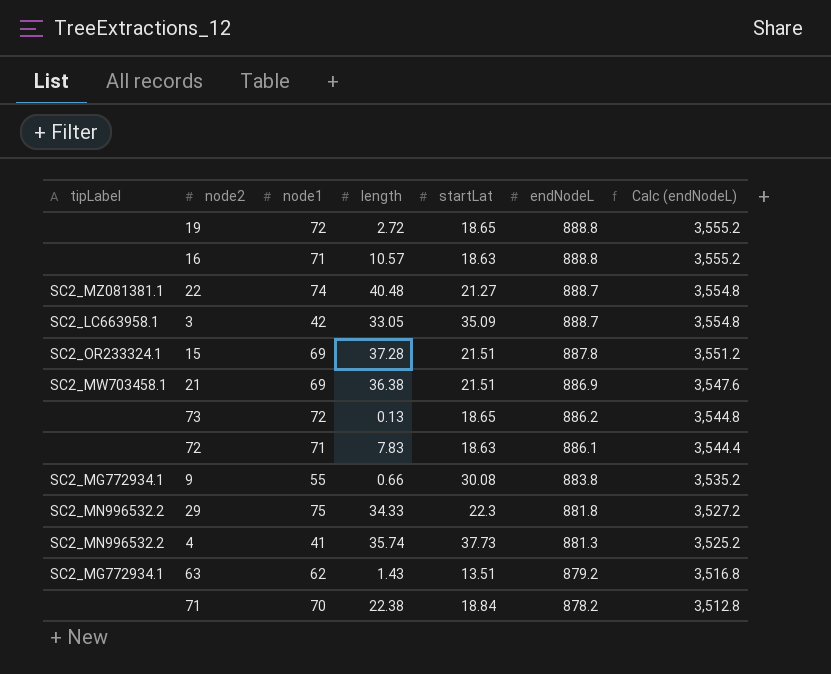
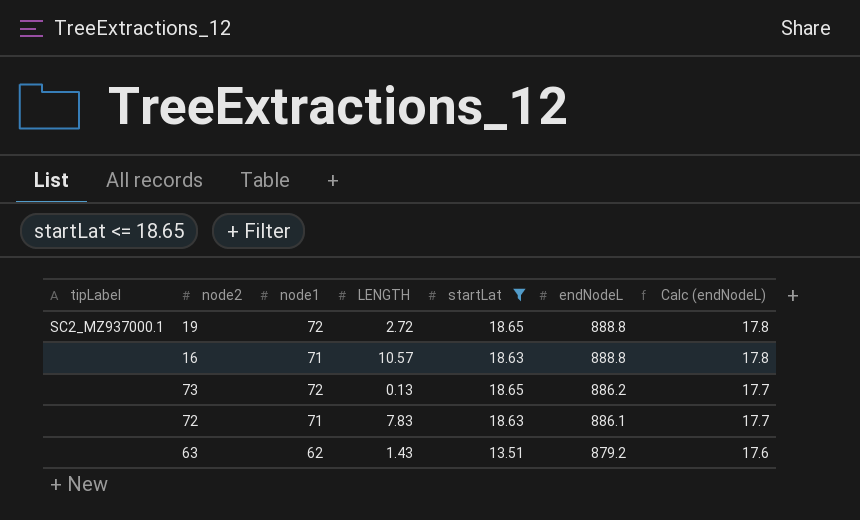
filter: none -> startLat <= 18.65
column name: length -> LENGTH
column Calc (endNodeL) | formula: [endNodeL] * 4 -> [endNodeL] * 0.02
19 | tipLabel: none -> SC2_MZ937000.1
63 | tipLabel: SC2_MG772934.1 -> none

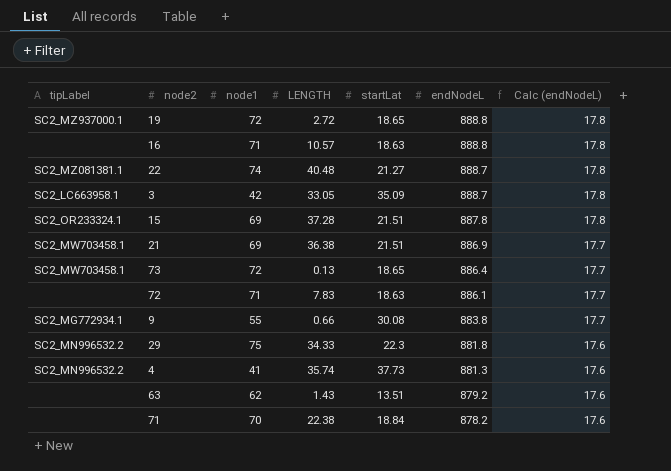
filter: startLat <= 18.65 -> none
73 | tipLabel: none -> SC2_MW703458.1
73 | endNodeL: 886.2 -> 886.4

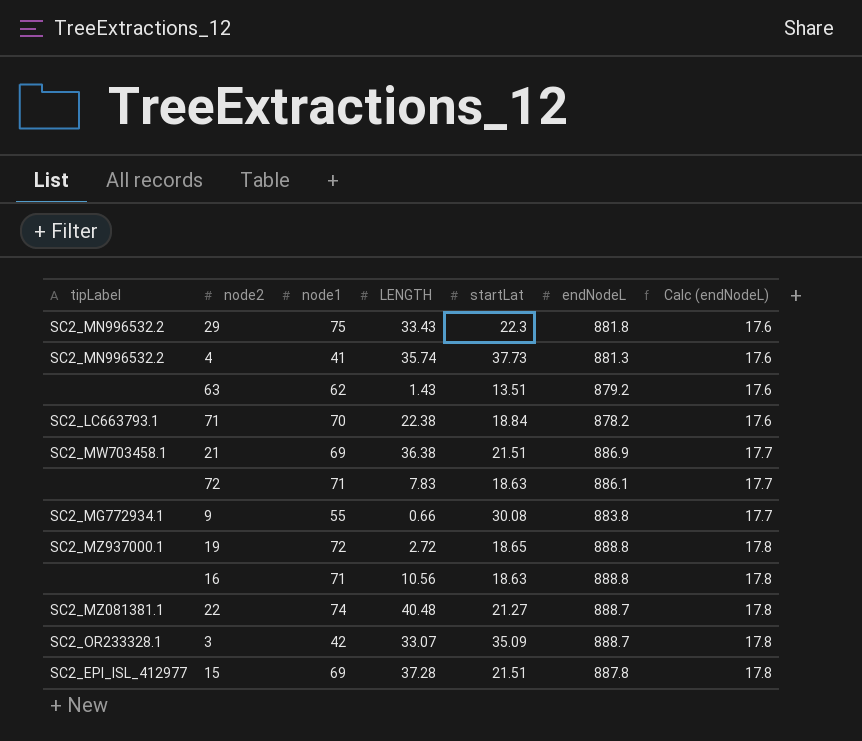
row order: endNodeL descending -> Calc (endNodeL) ascending
row 73: SC2_MW703458.1 | 72 | 0.13 | 18.65 | 886.4 | 17.7 -> none
29 | LENGTH: 34.33 -> 33.43
71 | tipLabel: none -> SC2_LC663793.1
16 | LENGTH: 10.57 -> 10.56
3 | tipLabel: SC2_LC663958.1 -> SC2_OR233328.1
3 | LENGTH: 33.05 -> 33.07
15 | tipLabel: SC2_OR233324.1 -> SC2_EPI_ISL_412977

